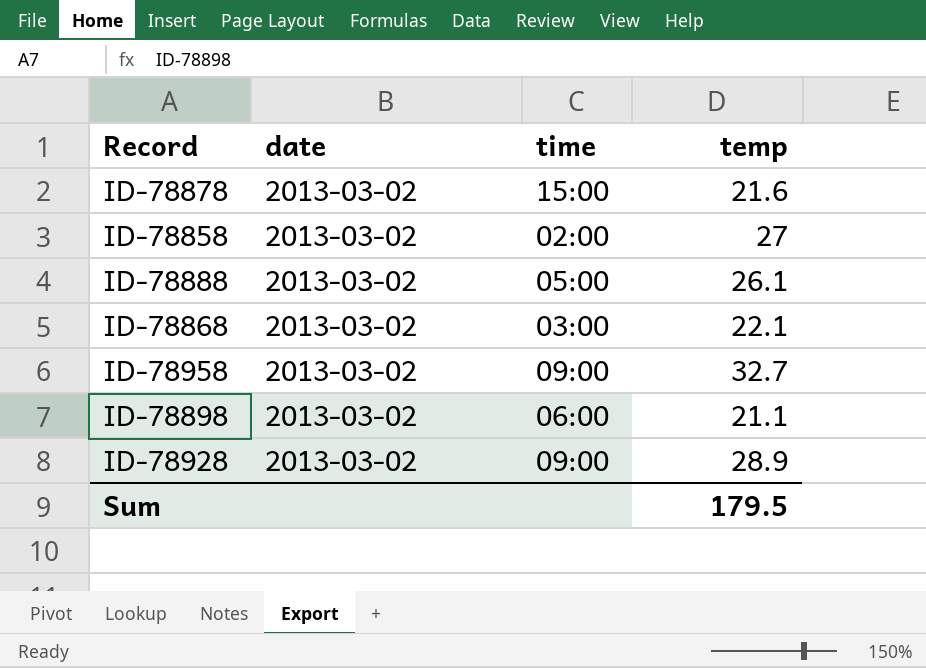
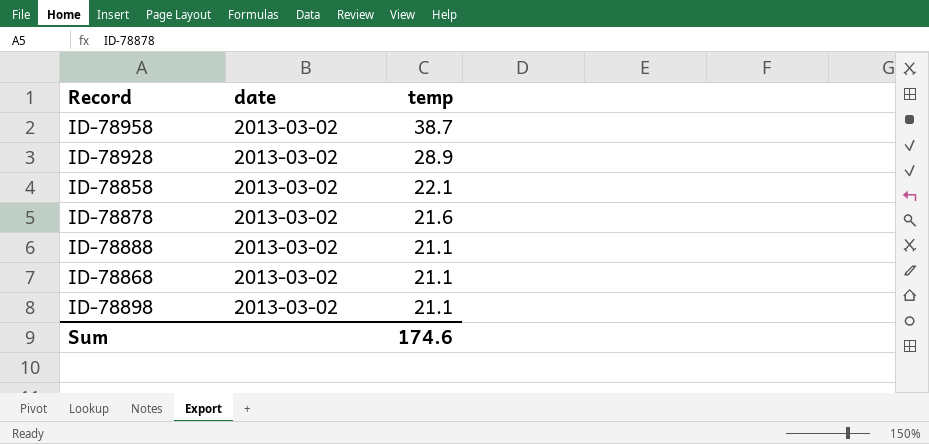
row order: none -> temp descending
column time | position: 3 -> none
ID-78958 | temp: 32.7 -> 38.7
ID-78858 | temp: 27 -> 22.1
ID-78888 | temp: 26.1 -> 21.1
ID-78868 | temp: 22.1 -> 21.1
Sum | temp: 179.5 -> 174.6

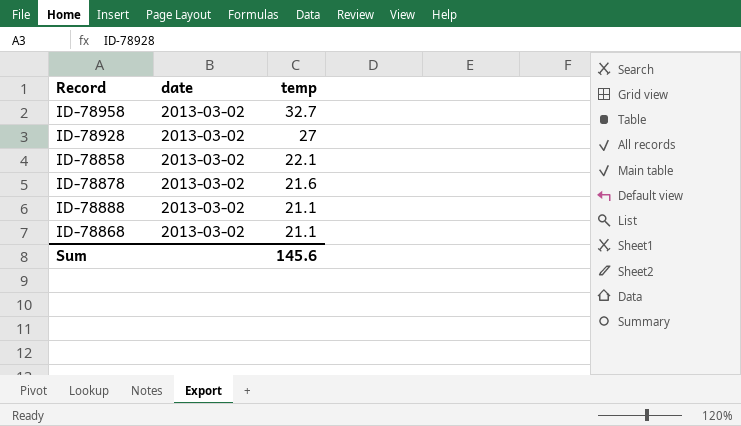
row ID-78898: 2013-03-02 | 21.1 -> none
ID-78958 | temp: 38.7 -> 32.7
ID-78928 | temp: 28.9 -> 27
Sum | temp: 174.6 -> 145.6

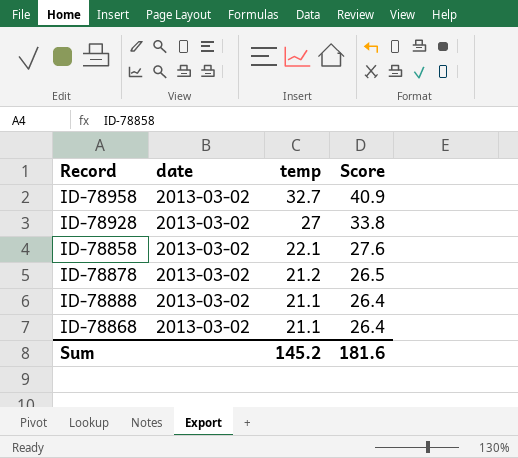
column Score | formula: none -> [temp] * 1.25
ID-78878 | temp: 21.6 -> 21.2
Sum | temp: 145.6 -> 145.2

